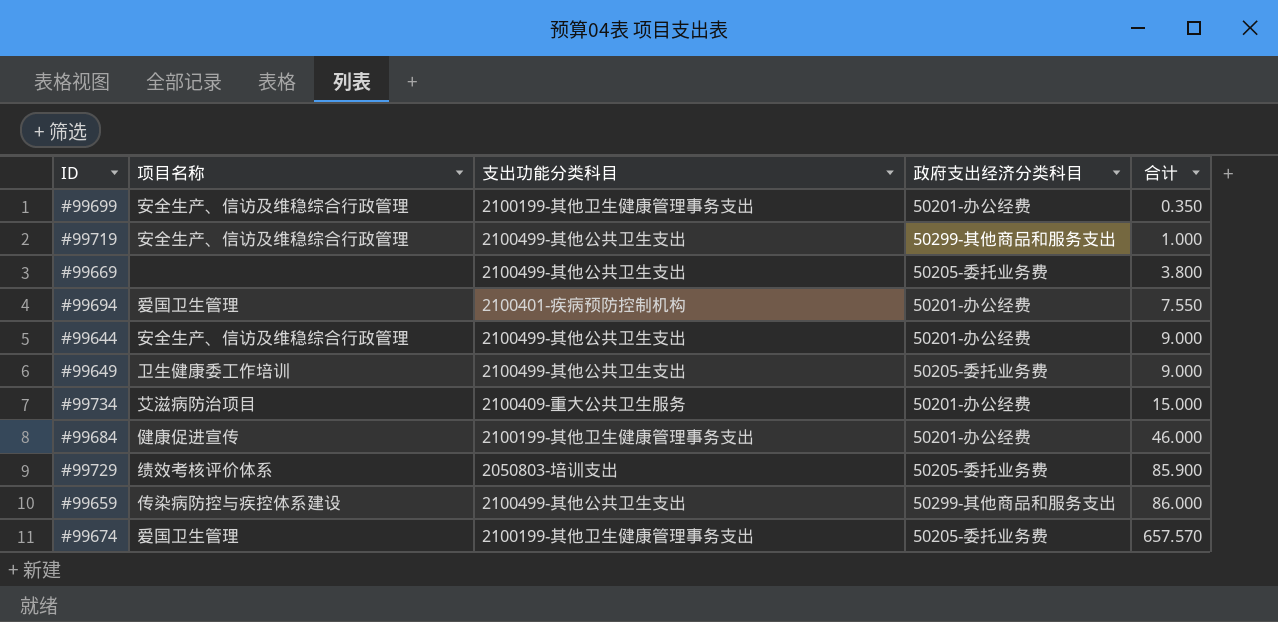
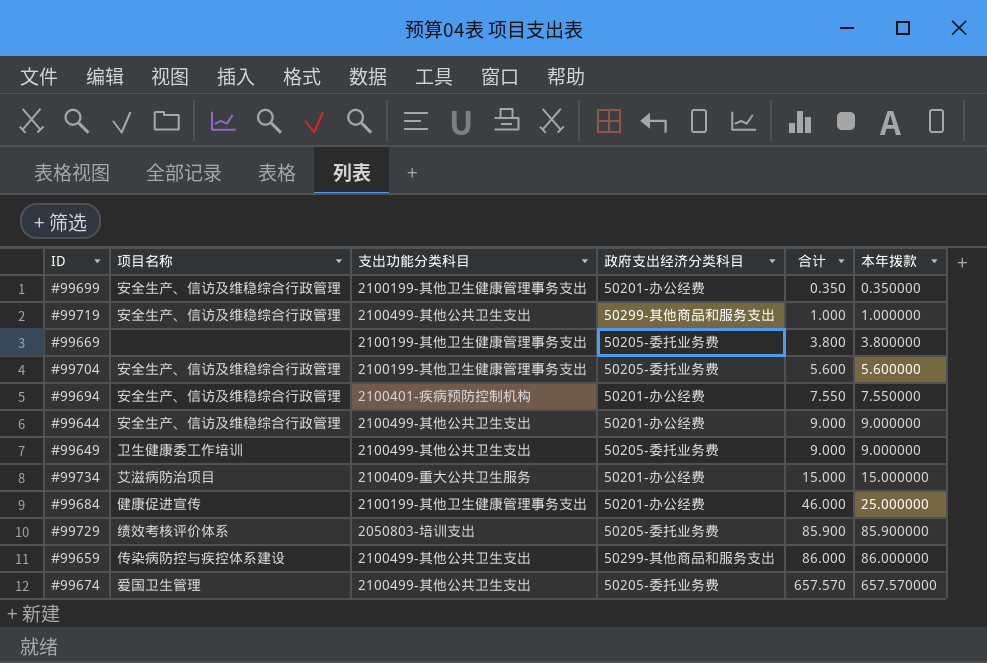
column 本年拨款 | position: none -> 6
#99669 | 支出功能分类科目: 2100499-其他公共卫生支出 -> 2100199-其他卫生健康管理事务支出
row #99704: none -> 安全生产、信访及维稳综合行政管理 | 2100199-其他卫生健康管理事务支出 | 50205-委托业务费 | 5.600 | 5.600000
#99694 | 项目名称: 爱国卫生管理 -> 安全生产、信访及维稳综合行政管理
#99674 | 支出功能分类科目: 2100199-其他卫生健康管理事务支出 -> 2100499-其他公共卫生支出

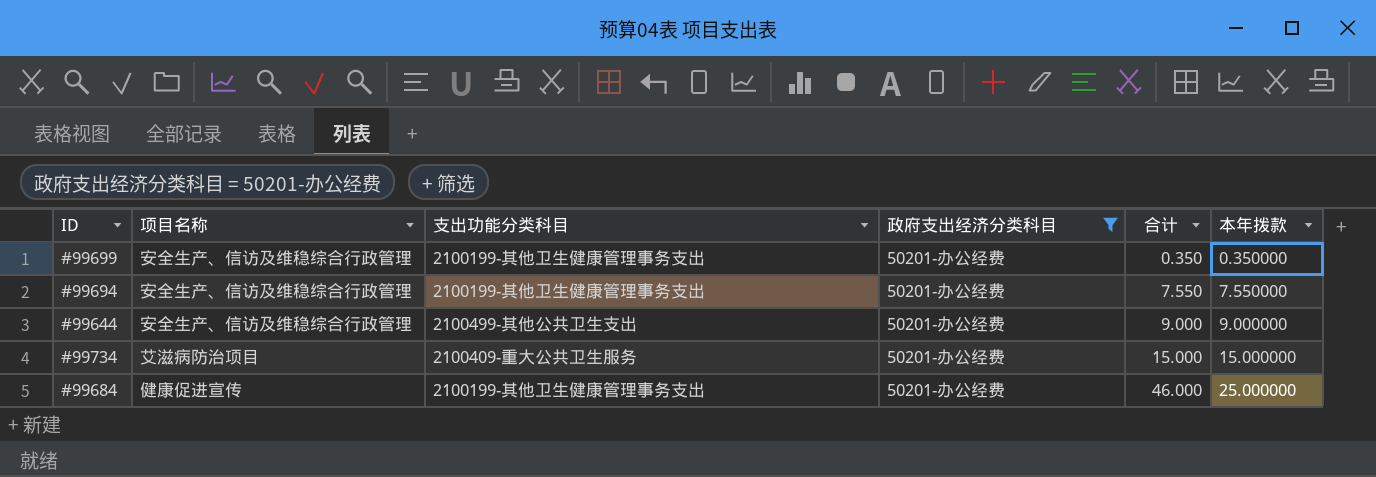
filter: none -> 政府支出经济分类科目 = 50201-办公经费
#99694 | 支出功能分类科目: 2100401-疾病预防控制机构 -> 2100199-其他卫生健康管理事务支出

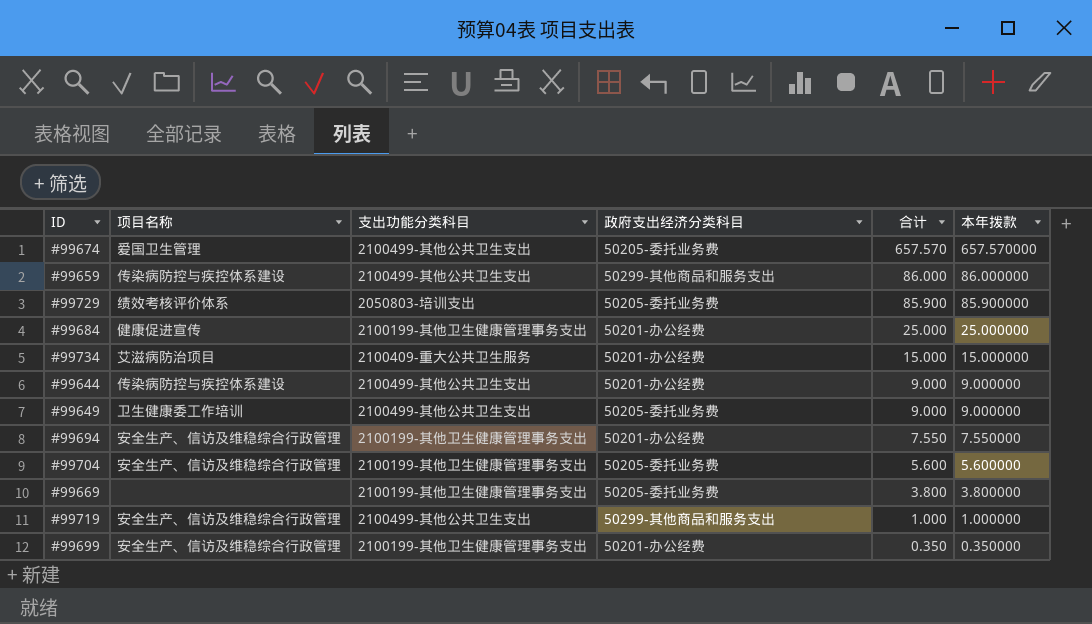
filter: 政府支出经济分类科目 = 50201-办公经费 -> none
row order: 合计 ascending -> 合计 descending
#99684 | 合计: 46.000 -> 25.000
#99644 | 项目名称: 安全生产、信访及维稳综合行政管理 -> 传染病防控与疾控体系建设

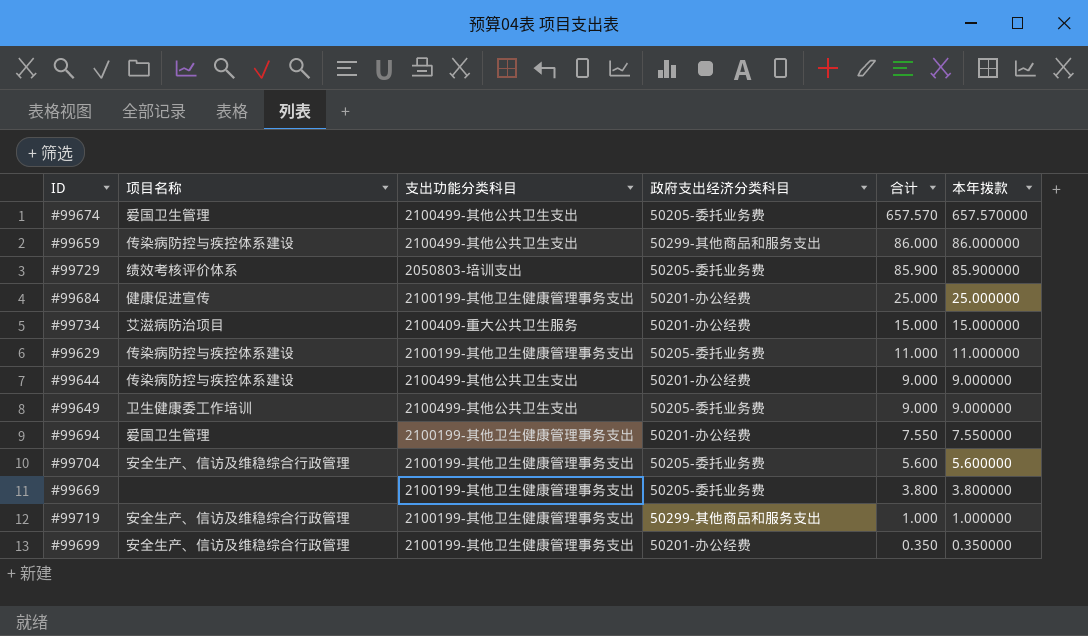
row #99629: none -> 传染病防控与疾控体系建设 | 2100199-其他卫生健康管理事务支出 | 50205-委托业务费 | 11.000 | 11.000000
#99694 | 项目名称: 安全生产、信访及维稳综合行政管理 -> 爱国卫生管理
#99719 | 支出功能分类科目: 2100499-其他公共卫生支出 -> 2100199-其他卫生健康管理事务支出

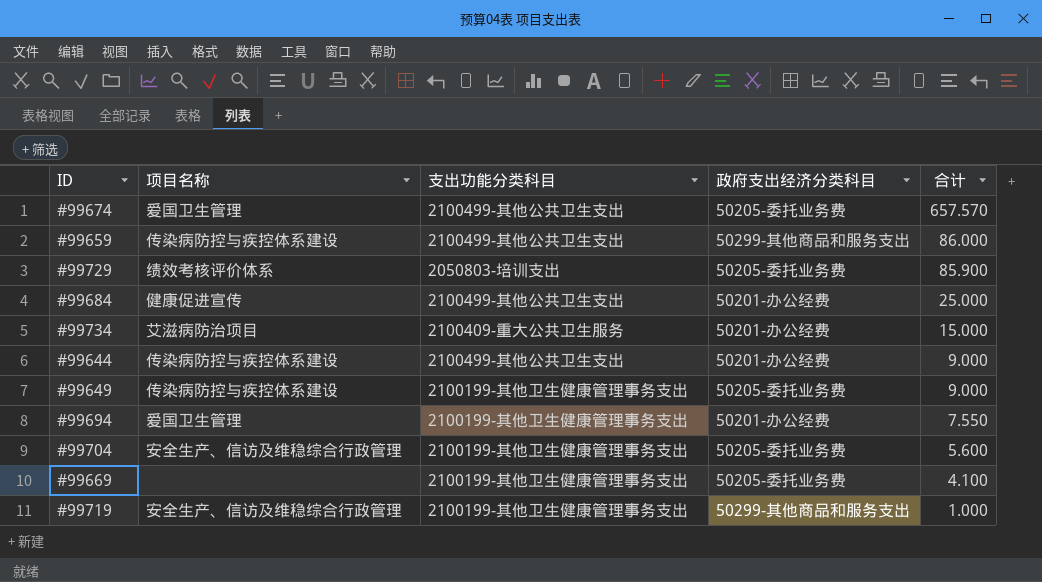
column 本年拨款 | position: 6 -> none
row #99629: 传染病防控与疾控体系建设 | 2100199-其他卫生健康管理事务支出 | 50205-委托业务费 | 11.000 | 11.000000 -> none
row #99699: 安全生产、信访及维稳综合行政管理 | 2100199-其他卫生健康管理事务支出 | 50201-办公经费 | 0.350 | 0.350000 -> none
#99684 | 支出功能分类科目: 2100199-其他卫生健康管理事务支出 -> 2100499-其他公共卫生支出
#99649 | 项目名称: 卫生健康委工作培训 -> 传染病防控与疾控体系建设
#99649 | 支出功能分类科目: 2100499-其他公共卫生支出 -> 2100199-其他卫生健康管理事务支出
#99669 | 合计: 3.800 -> 4.100

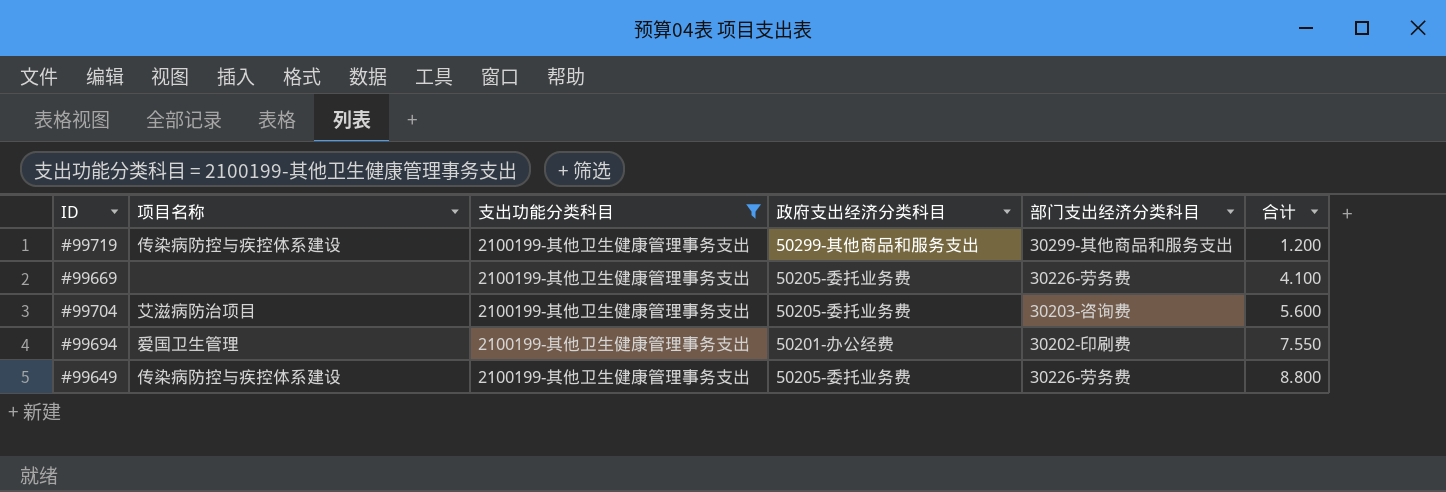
filter: none -> 支出功能分类科目 = 2100199-其他卫生健康管理事务支出
row order: 合计 descending -> 合计 ascending
column 部门支出经济分类科目 | position: none -> 5
#99719 | 项目名称: 安全生产、信访及维稳综合行政管理 -> 传染病防控与疾控体系建设
#99719 | 合计: 1.000 -> 1.200
#99704 | 项目名称: 安全生产、信访及维稳综合行政管理 -> 艾滋病防治项目
#99649 | 合计: 9.000 -> 8.800

